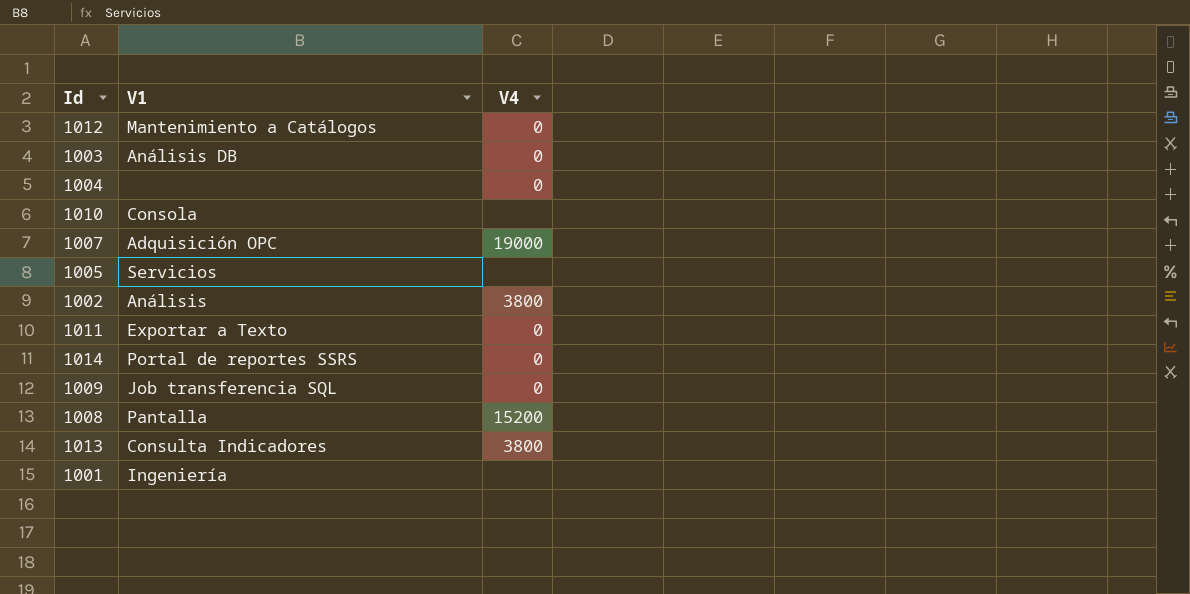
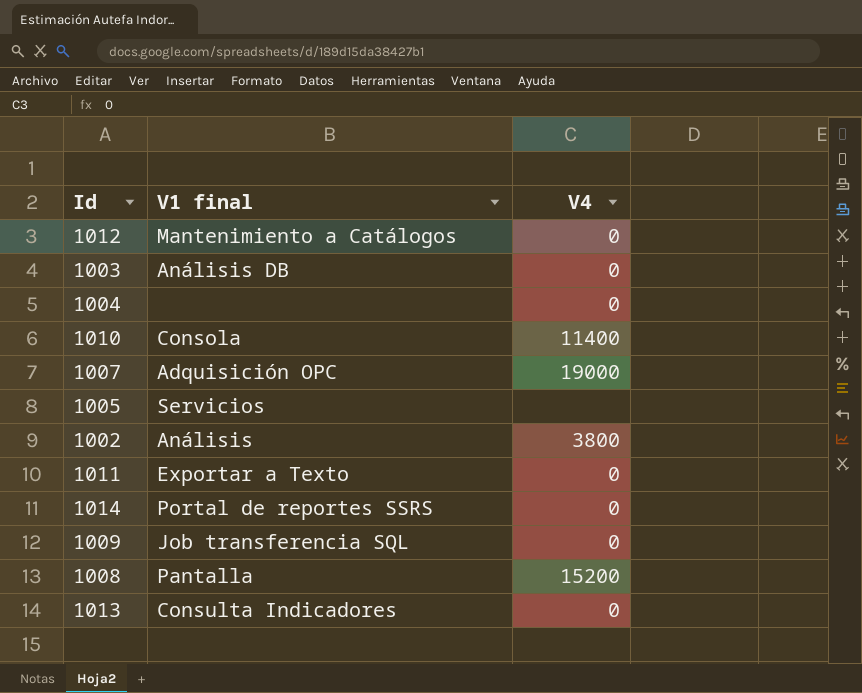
column name: V1 -> V1 final
row 1001: Ingeniería | none -> none
1010 | V4: none -> 11400
1013 | V4: 3800 -> 0

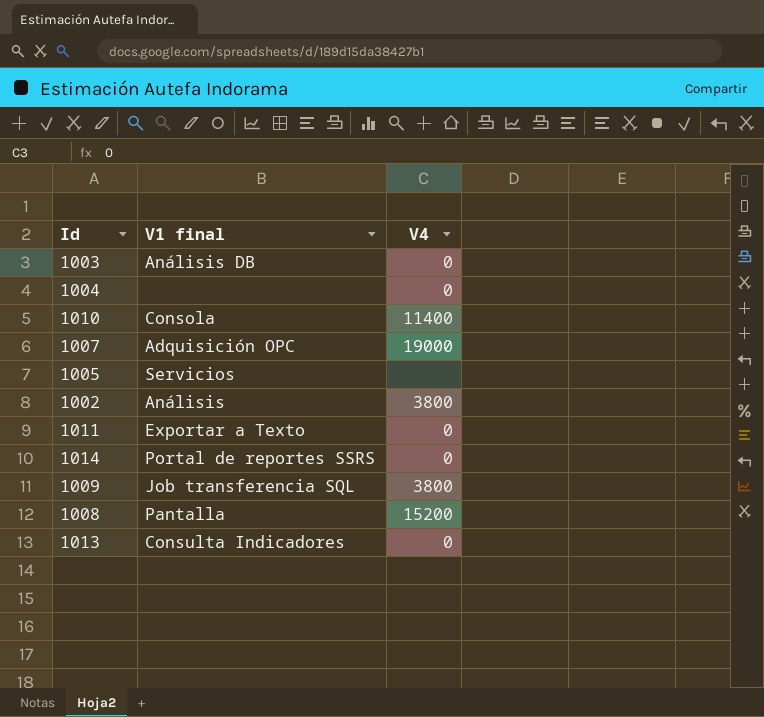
row 1012: Mantenimiento a Catálogos | 0 -> none
1009 | V4: 0 -> 3800

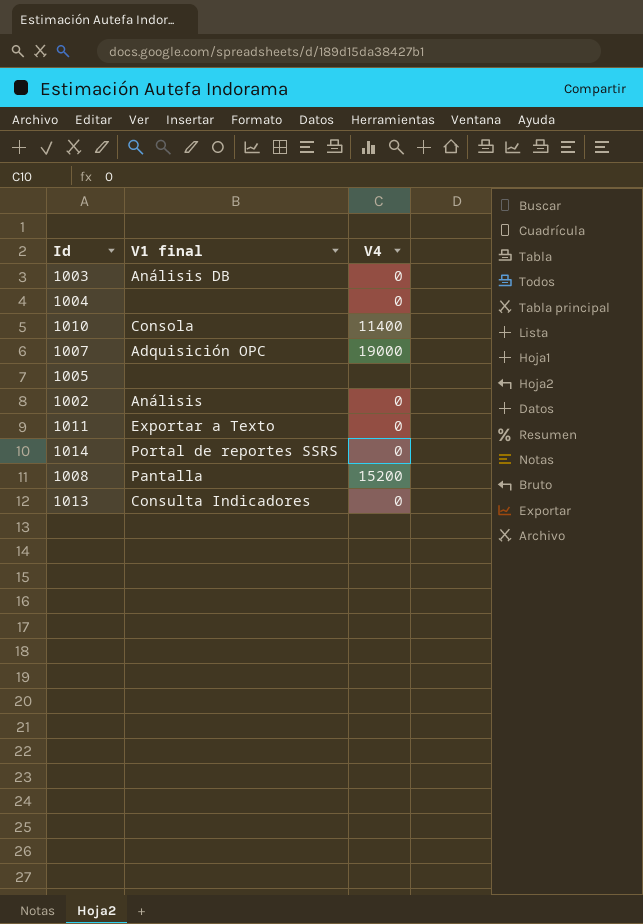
row 1009: Job transferencia SQL | 3800 -> none
1005 | V1 final: Servicios -> none
1002 | V4: 3800 -> 0

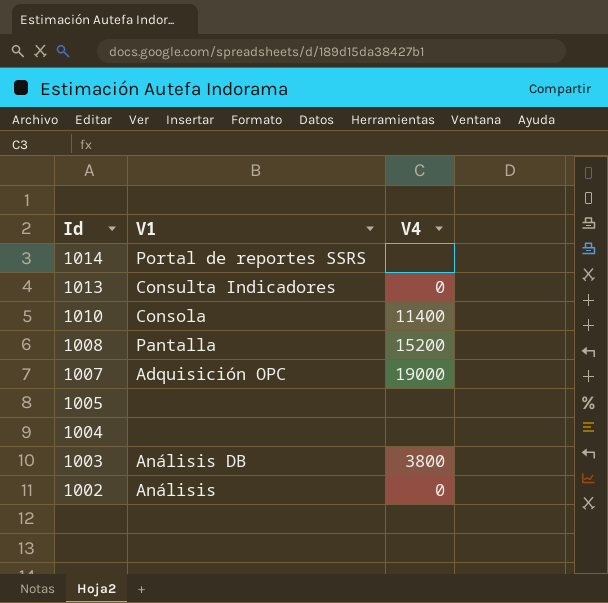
row order: none -> Id descending
column name: V1 final -> V1
row 1011: Exportar a Texto | 0 -> none
1014 | V4: 0 -> none
1004 | V4: 0 -> none
1003 | V4: 0 -> 3800

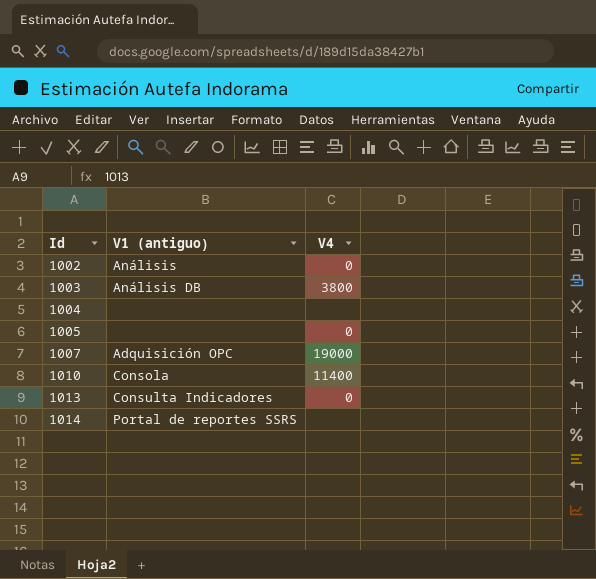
row order: Id descending -> Id ascending
column name: V1 -> V1 (antiguo)
row 1008: Pantalla | 15200 -> none
1005 | V4: none -> 0

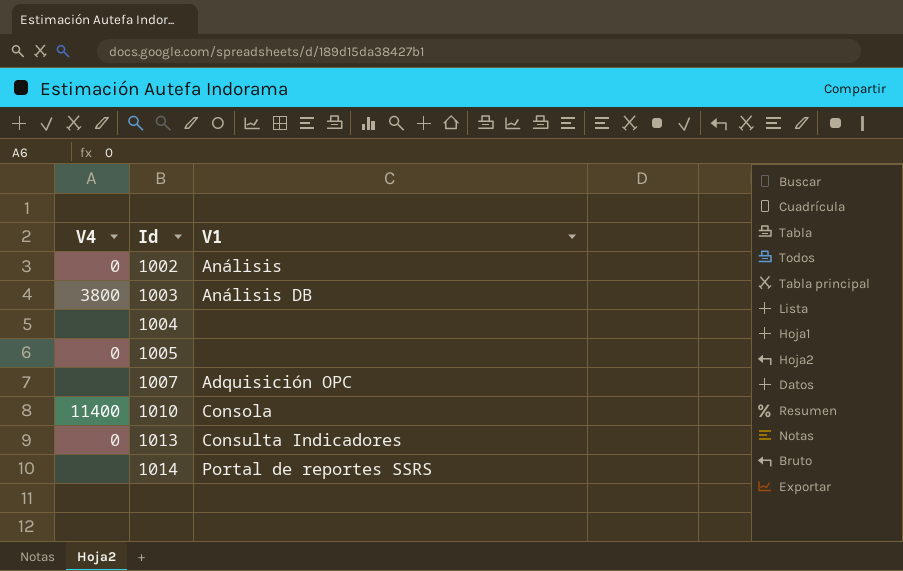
column V4 | position: 3 -> 1
column name: V1 (antiguo) -> V1
1007 | V4: 19000 -> none

